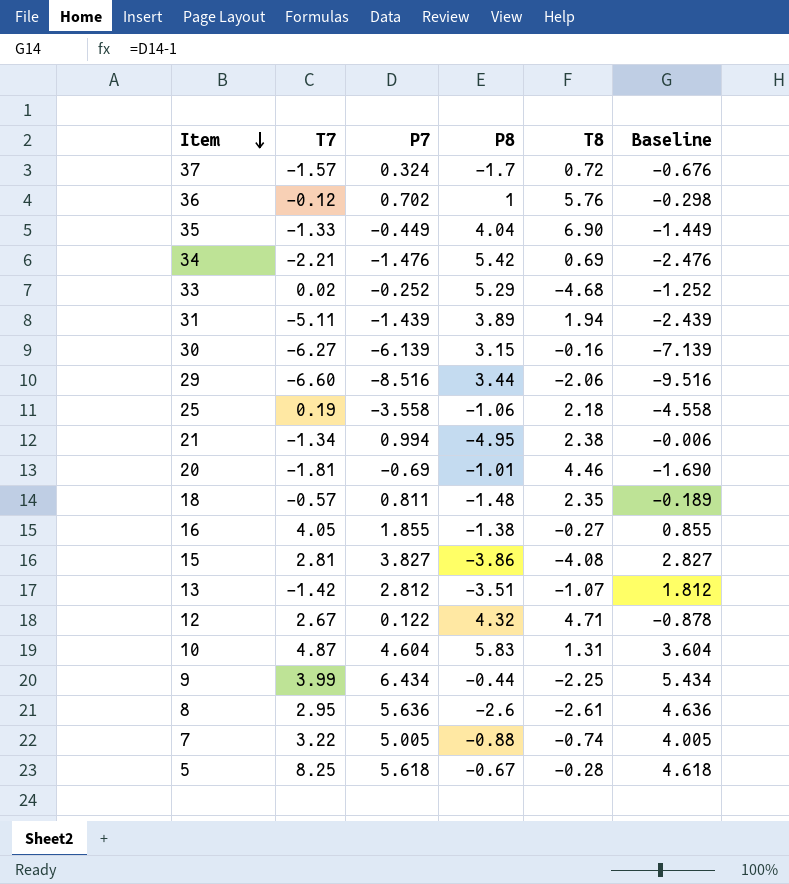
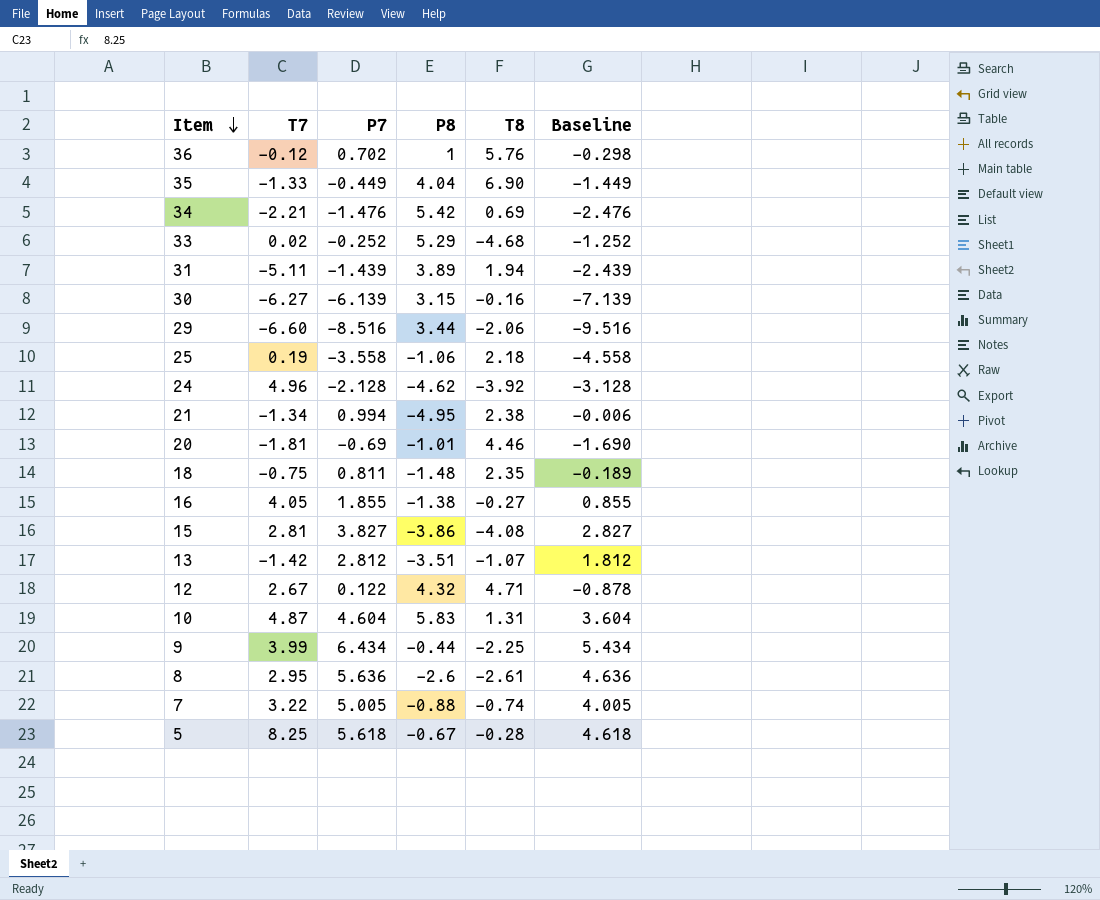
row 37: -1.57 | 0.324 | -1.7 | 0.72 | -0.676 -> none
row 24: none -> 4.96 | -2.128 | -4.62 | -3.92 | -3.128
18 | T7: -0.57 -> -0.75

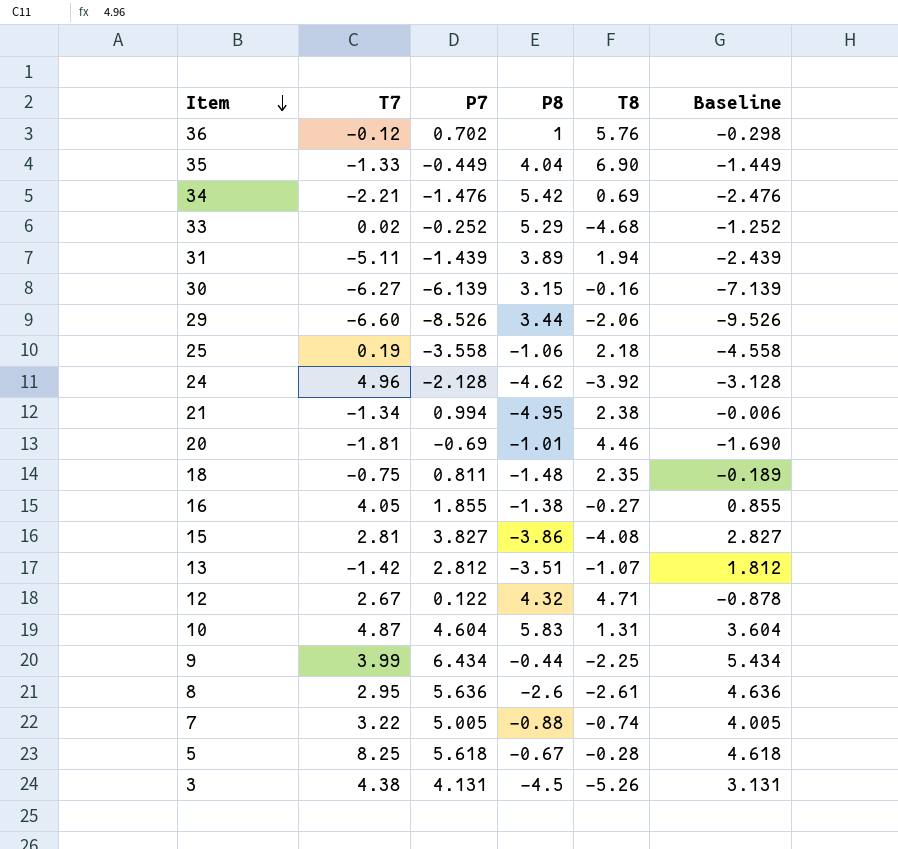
29 | P7: -8.516 -> -8.526
29 | Baseline: -9.516 -> -9.526
row 3: none -> 4.38 | 4.131 | -4.5 | -5.26 | 3.131

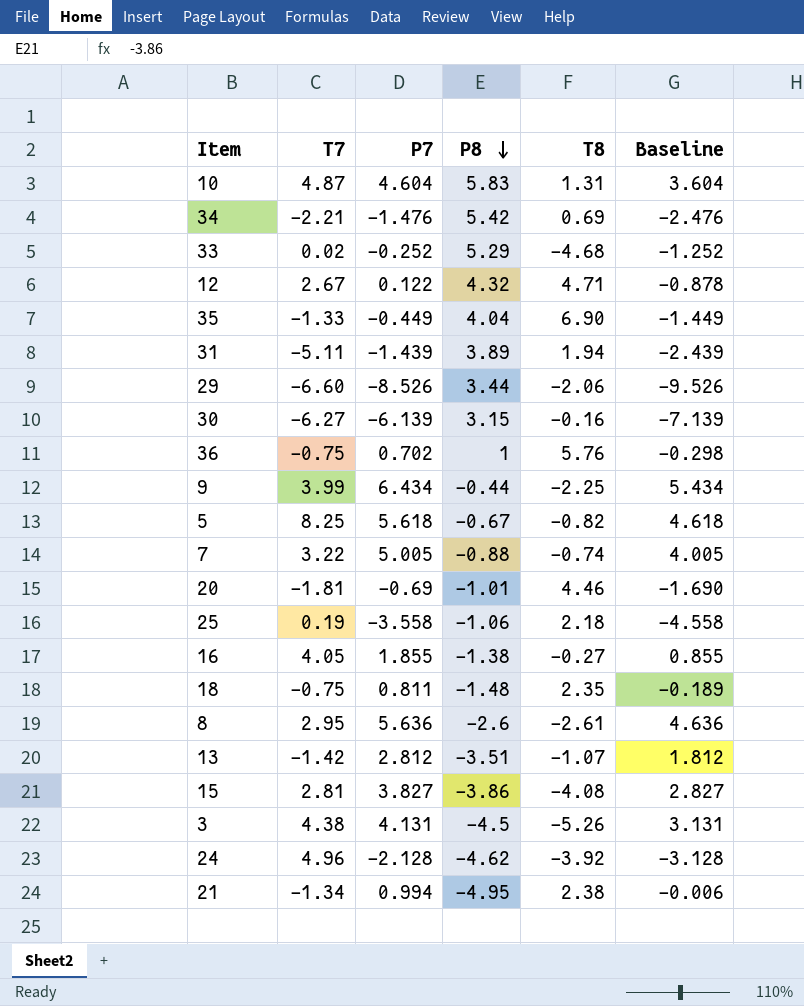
row order: Item descending -> P8 descending
36 | T7: -0.12 -> -0.75
5 | T8: -0.28 -> -0.82

